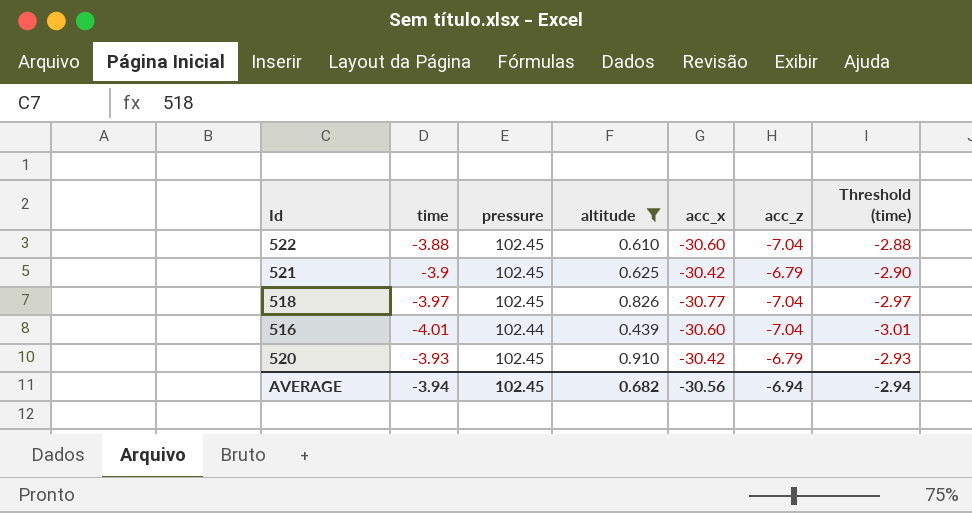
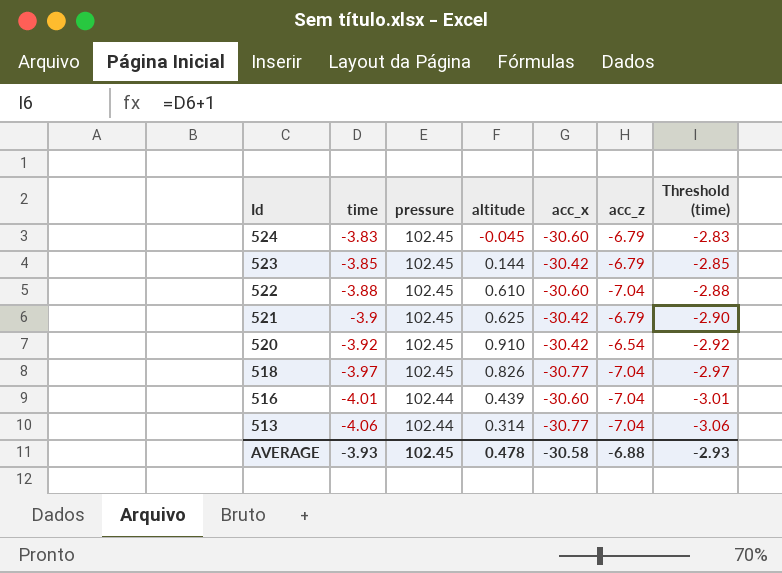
filter: altitude >= 0.439 -> none
row order: none -> Id descending
520 | time: -3.93 -> -3.92
520 | acc_z: -6.79 -> -6.54
520 | Threshold (time): -2.93 -> -2.92
AVERAGE | time: -3.94 -> -3.93
AVERAGE | altitude: 0.682 -> 0.478
AVERAGE | acc_x: -30.56 -> -30.58
AVERAGE | acc_z: -6.94 -> -6.88
AVERAGE | Threshold (time): -2.94 -> -2.93

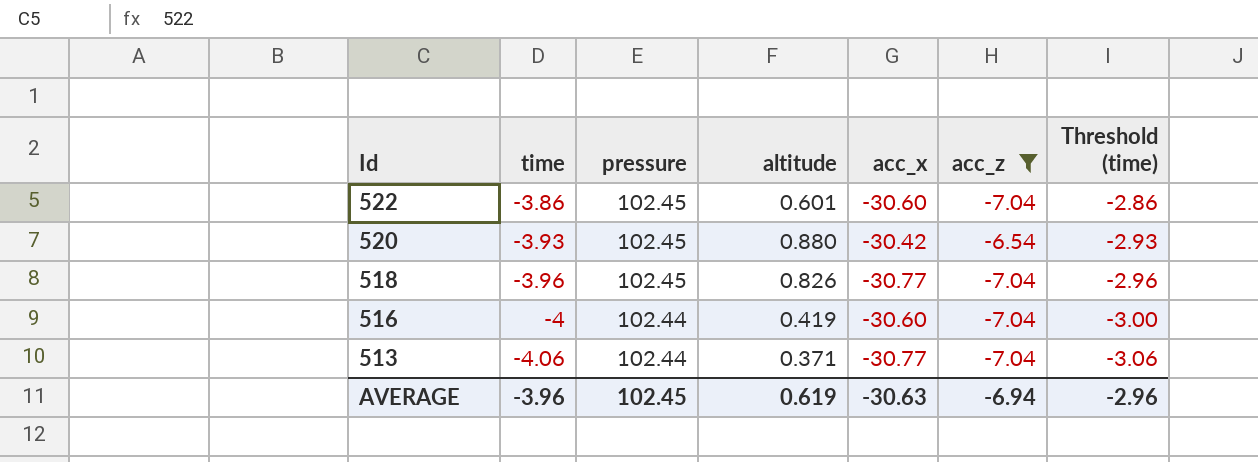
filter: none -> acc_z != -6.79
522 | time: -3.88 -> -3.86
522 | altitude: 0.610 -> 0.601
522 | Threshold (time): -2.88 -> -2.86
520 | time: -3.92 -> -3.93
520 | altitude: 0.910 -> 0.880
520 | Threshold (time): -2.92 -> -2.93
518 | time: -3.97 -> -3.96
518 | Threshold (time): -2.97 -> -2.96
516 | time: -4.01 -> -4
516 | altitude: 0.439 -> 0.419
516 | Threshold (time): -3.01 -> -3.00
513 | altitude: 0.314 -> 0.371
AVERAGE | time: -3.93 -> -3.96
AVERAGE | altitude: 0.478 -> 0.619
AVERAGE | acc_x: -30.58 -> -30.63
AVERAGE | acc_z: -6.88 -> -6.94
AVERAGE | Threshold (time): -2.93 -> -2.96

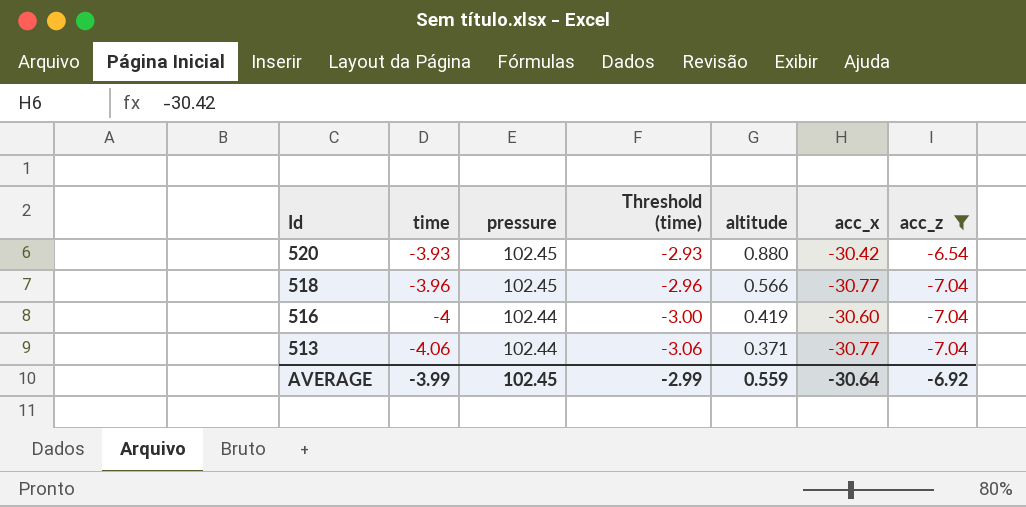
column Threshold (time) | position: 7 -> 4
row 522: -3.86 | 102.45 | 0.601 | -30.60 | -7.04 | -2.86 -> none
518 | altitude: 0.826 -> 0.566
AVERAGE | time: -3.96 -> -3.99
AVERAGE | Threshold (time): -2.96 -> -2.99
AVERAGE | altitude: 0.619 -> 0.559
AVERAGE | acc_x: -30.63 -> -30.64
AVERAGE | acc_z: -6.94 -> -6.92

